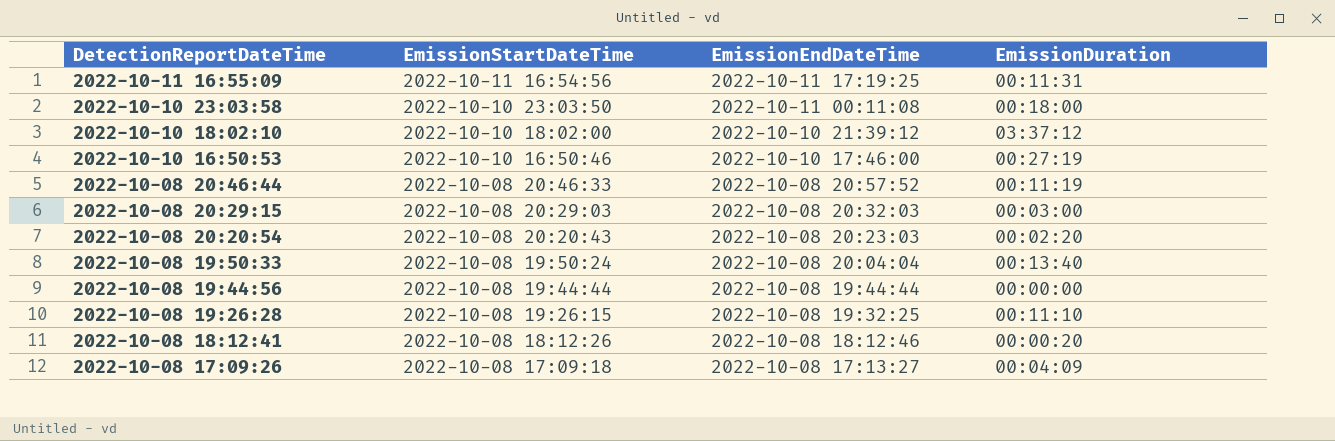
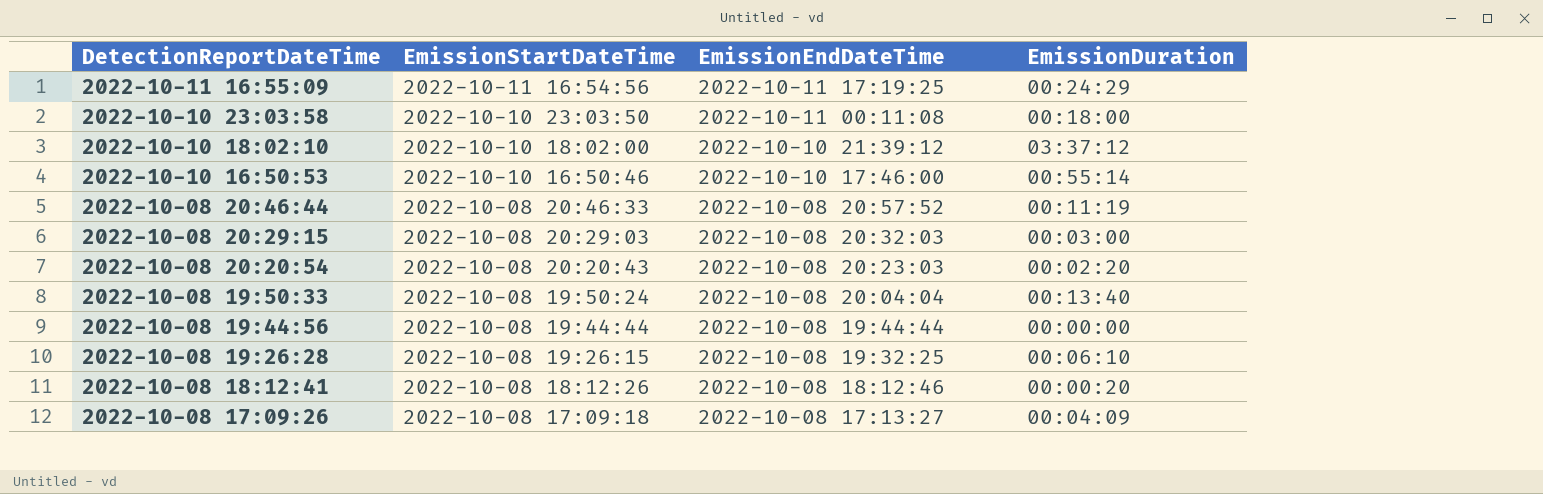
2022-10-11 16:55:09 | EmissionDuration: 00:11:31 -> 00:24:29
2022-10-10 16:50:53 | EmissionDuration: 00:27:19 -> 00:55:14
2022-10-08 19:26:28 | EmissionDuration: 00:11:10 -> 00:06:10

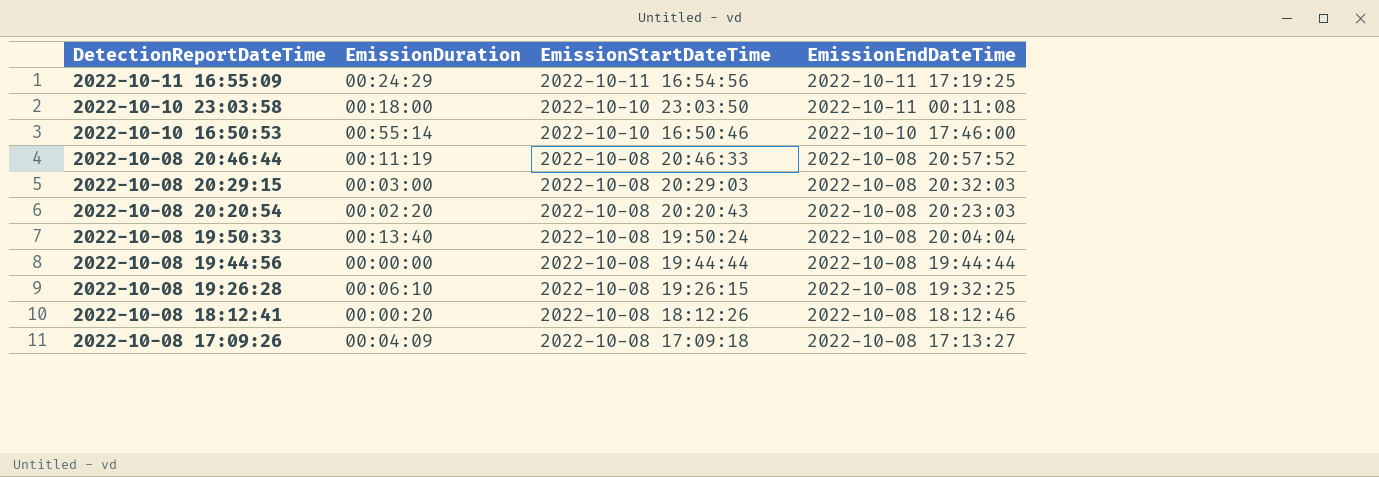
column EmissionDuration | position: 4 -> 2
row 2022-10-10 18:02:10: 2022-10-10 18:02:00 | 2022-10-10 21:39:12 | 03:37:12 -> none

